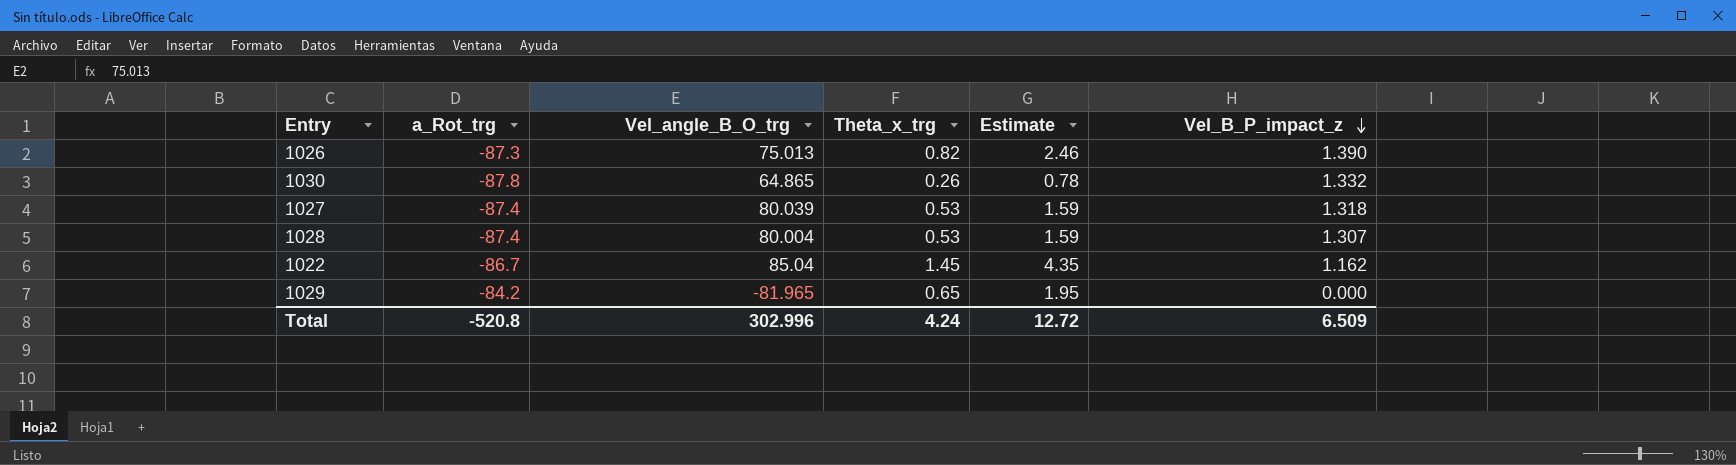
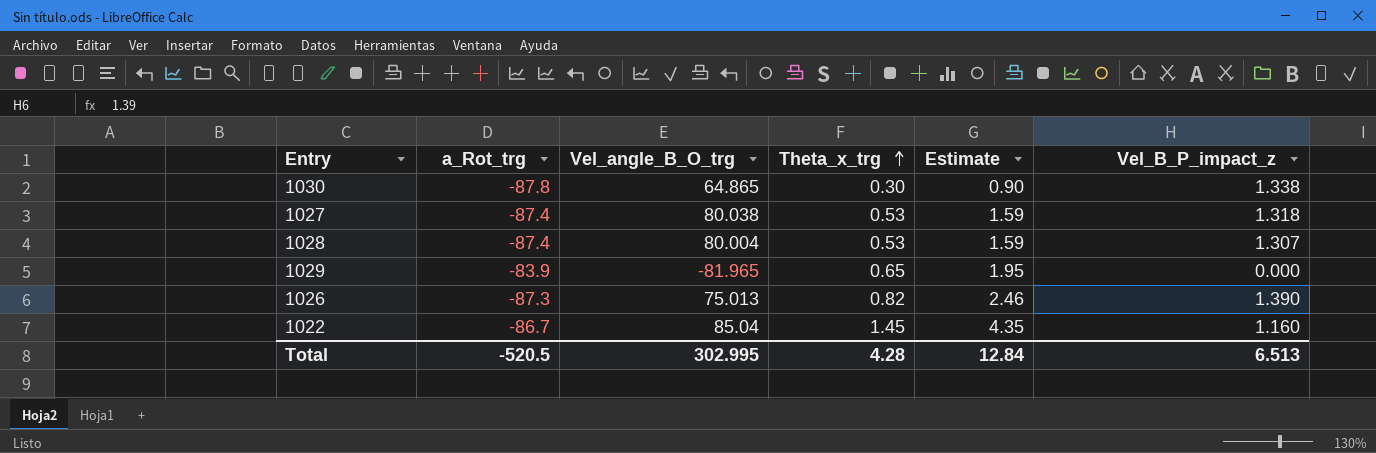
row order: Vel_B_P_impact_z descending -> Theta_x_trg ascending
1030 | Theta_x_trg: 0.26 -> 0.30
1030 | Estimate: 0.78 -> 0.90
1030 | Vel_B_P_impact_z: 1.332 -> 1.338
1027 | Vel_angle_B_O_trg: 80.039 -> 80.038
1029 | a_Rot_trg: -84.2 -> -83.9
1022 | Vel_B_P_impact_z: 1.162 -> 1.160
Total | a_Rot_trg: -520.8 -> -520.5
Total | Vel_angle_B_O_trg: 302.996 -> 302.995
Total | Theta_x_trg: 4.24 -> 4.28
Total | Estimate: 12.72 -> 12.84
Total | Vel_B_P_impact_z: 6.509 -> 6.513

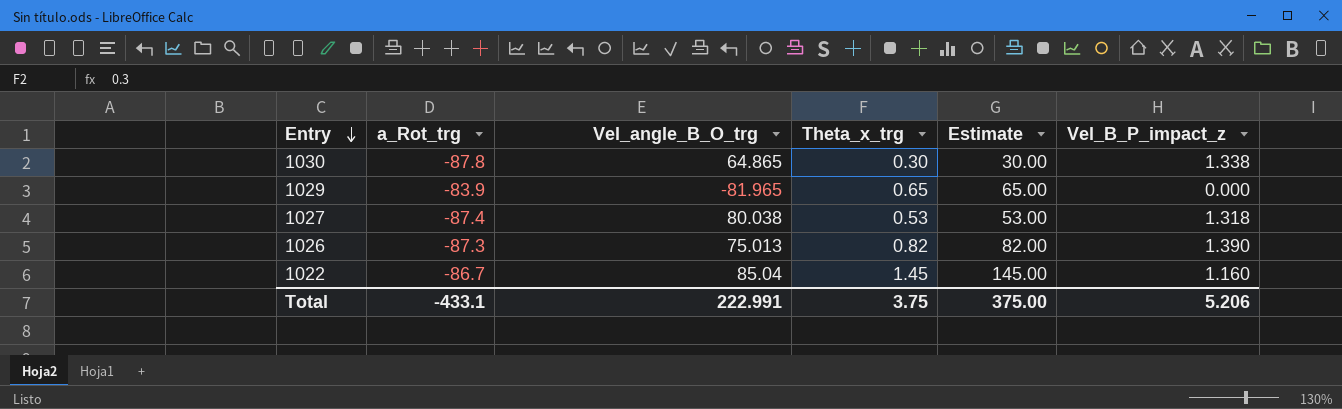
row order: Theta_x_trg ascending -> Entry descending
column Estimate | formula: [Theta_x_trg] * 3 -> [Theta_x_trg] * 100
row 1028: -87.4 | 80.004 | 0.53 | 1.59 | 1.307 -> none
Total | a_Rot_trg: -520.5 -> -433.1
Total | Vel_angle_B_O_trg: 302.995 -> 222.991
Total | Theta_x_trg: 4.28 -> 3.75
Total | Estimate: 12.84 -> 375.00
Total | Vel_B_P_impact_z: 6.513 -> 5.206

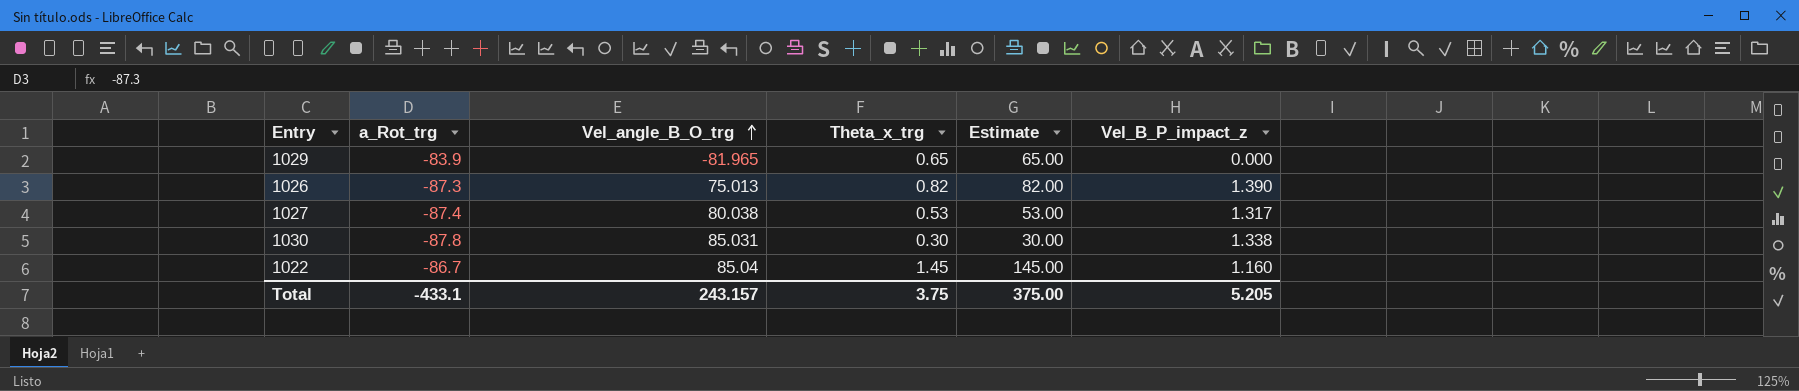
row order: Entry descending -> Vel_angle_B_O_trg ascending
1027 | Vel_B_P_impact_z: 1.318 -> 1.317
1030 | Vel_angle_B_O_trg: 64.865 -> 85.031
Total | Vel_angle_B_O_trg: 222.991 -> 243.157
Total | Vel_B_P_impact_z: 5.206 -> 5.205

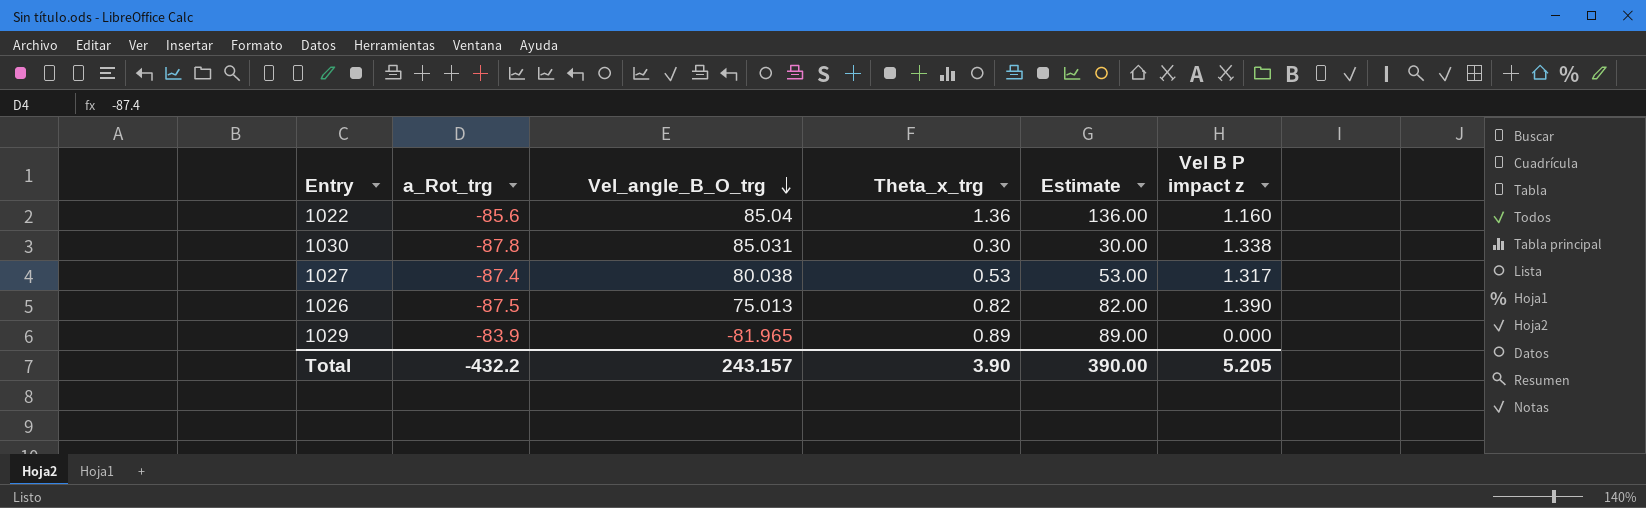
row order: Vel_angle_B_O_trg ascending -> Vel_angle_B_O_trg descending
column name: Vel_B_P_impact_z -> Vel B P impact z
1022 | a_Rot_trg: -86.7 -> -85.6
1022 | Theta_x_trg: 1.45 -> 1.36
1022 | Estimate: 145.00 -> 136.00
1026 | a_Rot_trg: -87.3 -> -87.5
1029 | Theta_x_trg: 0.65 -> 0.89
1029 | Estimate: 65.00 -> 89.00
Total | a_Rot_trg: -433.1 -> -432.2
Total | Theta_x_trg: 3.75 -> 3.90
Total | Estimate: 375.00 -> 390.00

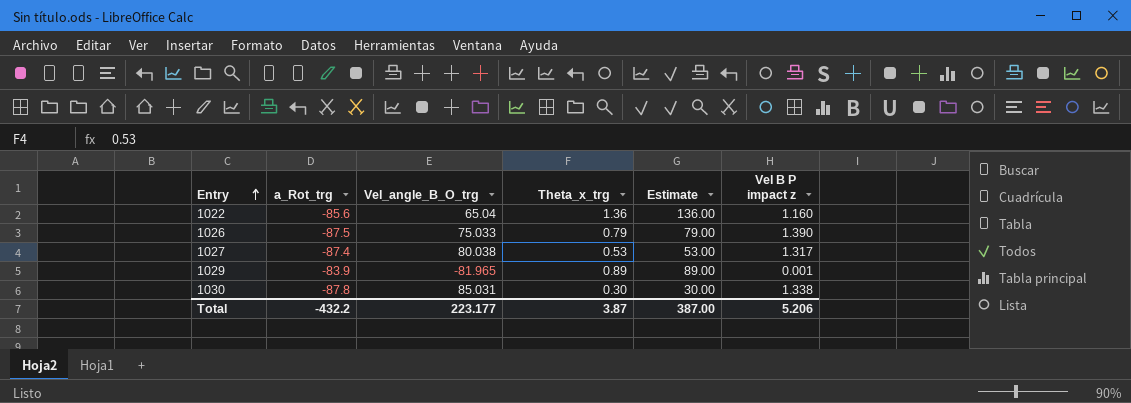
row order: Vel_angle_B_O_trg descending -> Entry ascending
1022 | Vel_angle_B_O_trg: 85.04 -> 65.04
1026 | Vel_angle_B_O_trg: 75.013 -> 75.033
1026 | Theta_x_trg: 0.82 -> 0.79
1026 | Estimate: 82.00 -> 79.00
1029 | Vel B P impact z: 0.000 -> 0.001
Total | Vel_angle_B_O_trg: 243.157 -> 223.177
Total | Theta_x_trg: 3.90 -> 3.87
Total | Estimate: 390.00 -> 387.00
Total | Vel B P impact z: 5.205 -> 5.206

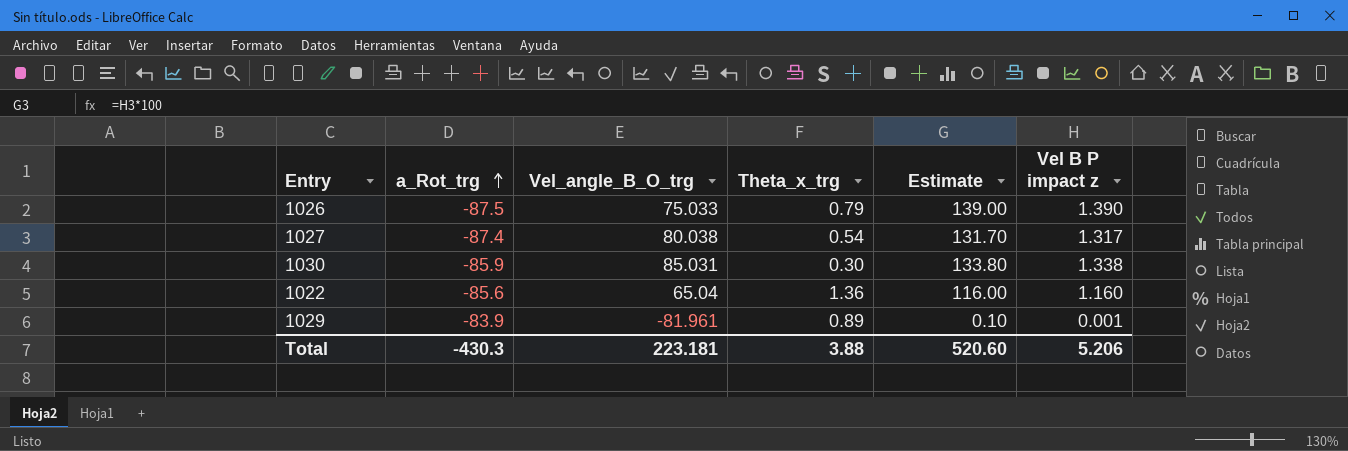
row order: Entry ascending -> a_Rot_trg ascending
column Estimate | formula: [Theta_x_trg] * 100 -> [Vel B P impact z] * 100
1027 | Theta_x_trg: 0.53 -> 0.54
1030 | a_Rot_trg: -87.8 -> -85.9
1029 | Vel_angle_B_O_trg: -81.965 -> -81.961
Total | a_Rot_trg: -432.2 -> -430.3
Total | Vel_angle_B_O_trg: 223.177 -> 223.181
Total | Theta_x_trg: 3.87 -> 3.88
Total | Estimate: 387.00 -> 520.60

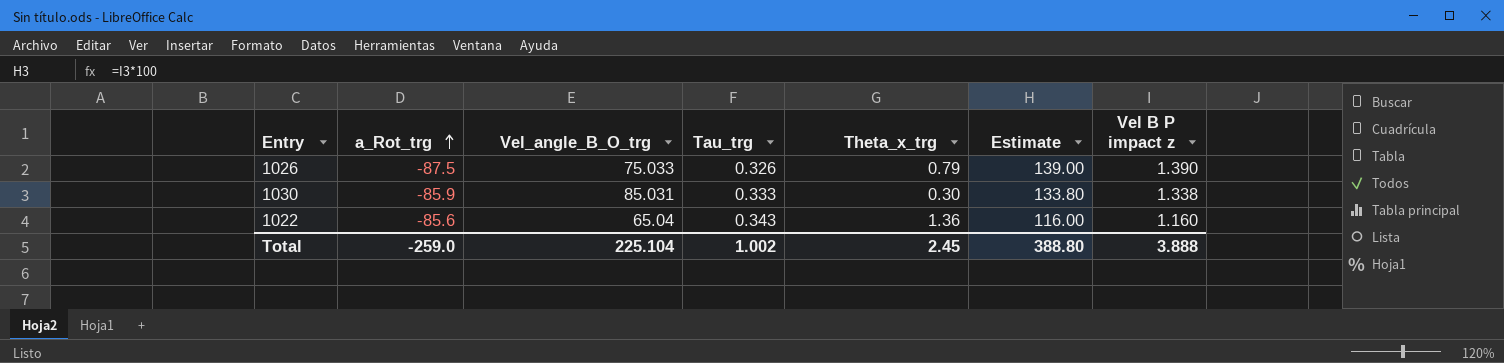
column Tau_trg | position: none -> 4
row 1027: -87.4 | 80.038 | 0.54 | 131.70 | 1.317 -> none
row 1029: -83.9 | -81.961 | 0.89 | 0.10 | 0.001 -> none
Total | a_Rot_trg: -430.3 -> -259.0
Total | Vel_angle_B_O_trg: 223.181 -> 225.104
Total | Theta_x_trg: 3.88 -> 2.45
Total | Estimate: 520.60 -> 388.80
Total | Vel B P impact z: 5.206 -> 3.888

